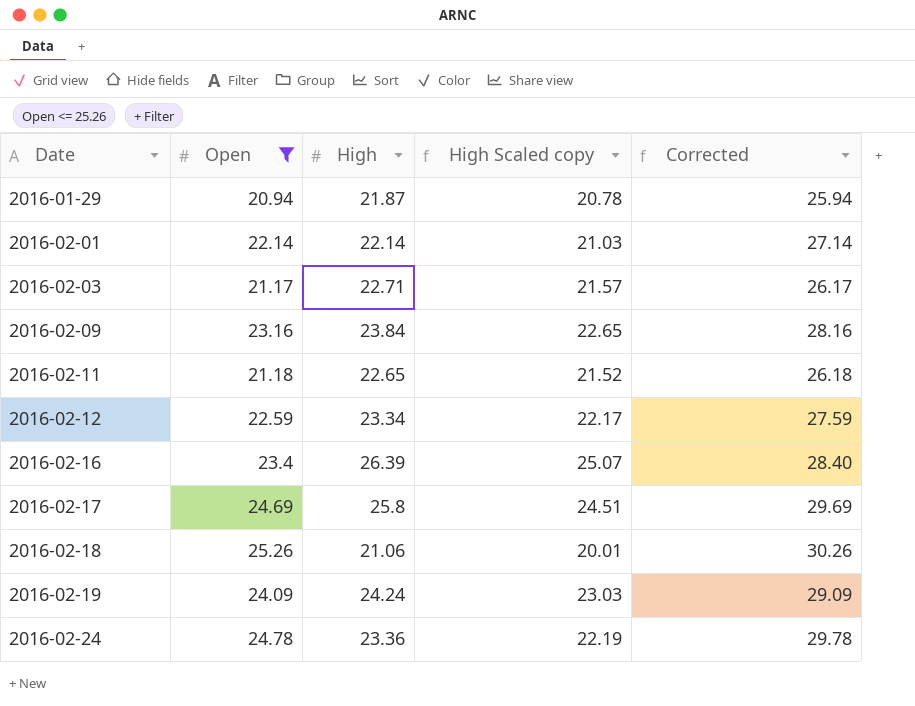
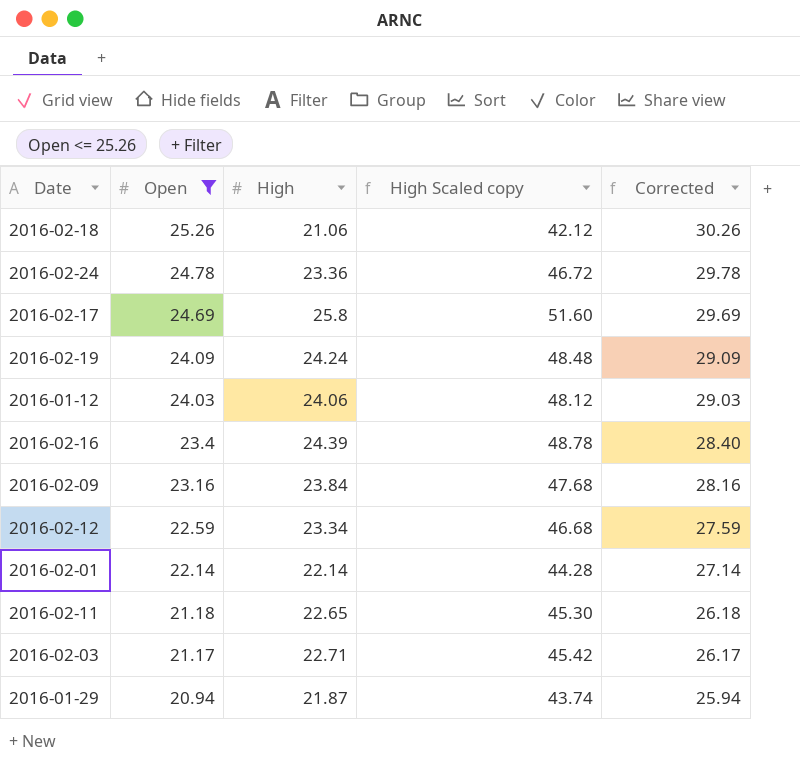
row order: Date ascending -> Open descending
column High Scaled copy | formula: [High] * 0.95 -> [High] * 2
row 2016-01-12: none -> 24.03 | 24.06 | 48.12 | 29.03
2016-02-16 | High: 26.39 -> 24.39

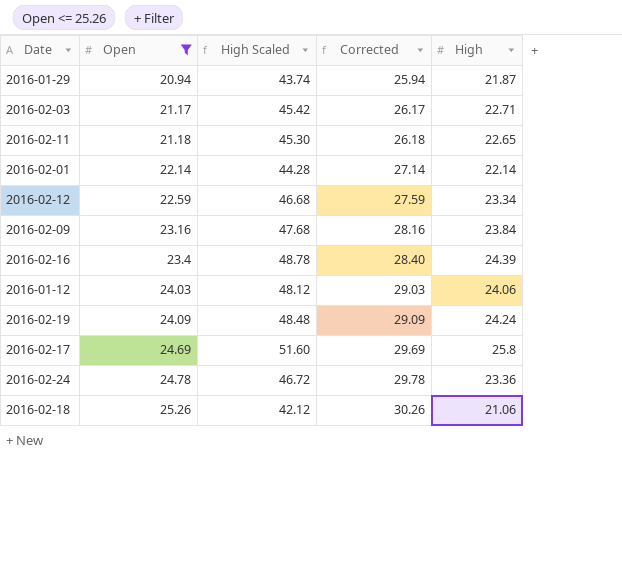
row order: Open descending -> Open ascending
column name: High Scaled copy -> High Scaled
column High | position: 3 -> 5

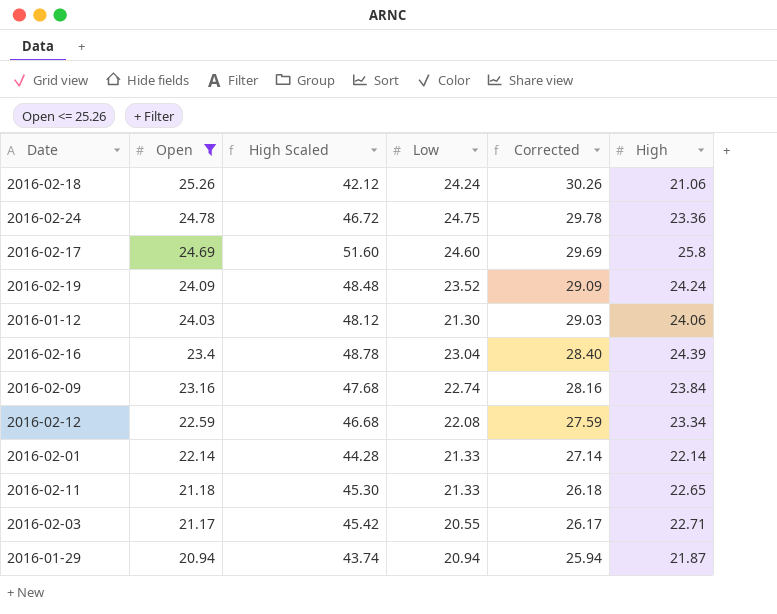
row order: Open ascending -> Open descending
column Low | position: none -> 4

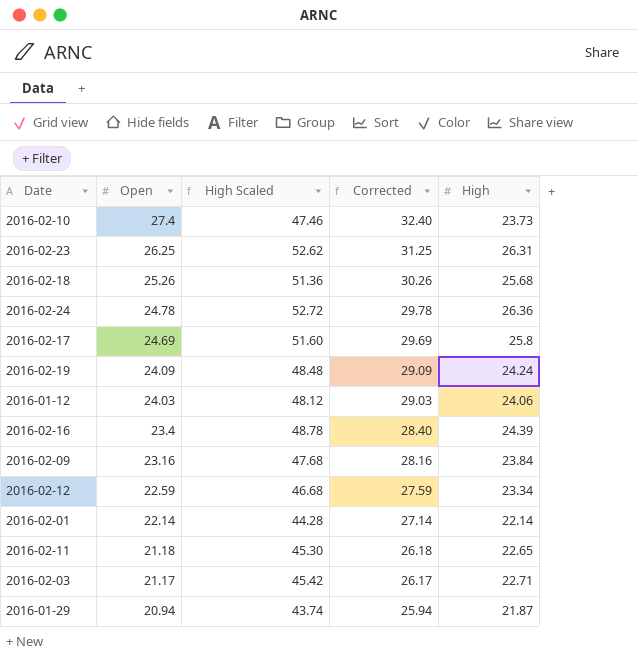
filter: Open <= 25.26 -> none
column Low | position: 4 -> none
2016-02-18 | High Scaled: 42.12 -> 51.36
2016-02-18 | High: 21.06 -> 25.68
2016-02-24 | High Scaled: 46.72 -> 52.72
2016-02-24 | High: 23.36 -> 26.36

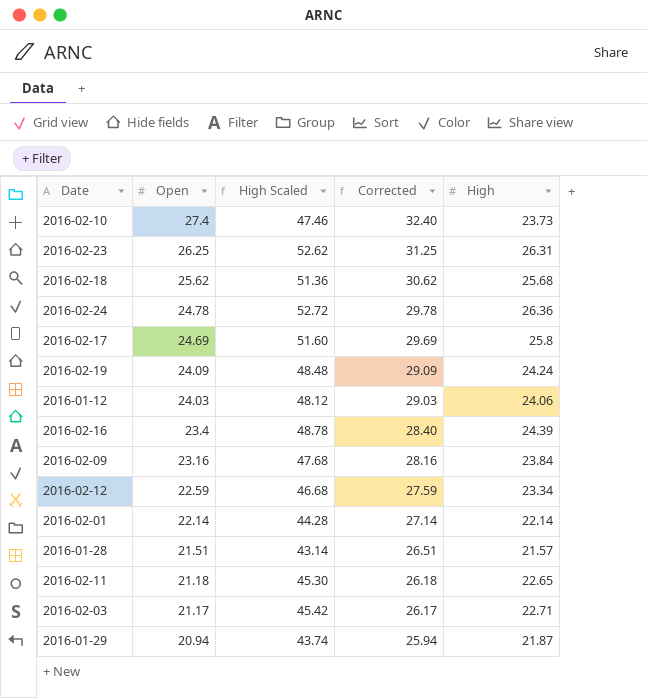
2016-02-18 | Open: 25.26 -> 25.62
2016-02-18 | Corrected: 30.26 -> 30.62
row 2016-01-28: none -> 21.51 | 43.14 | 26.51 | 21.57

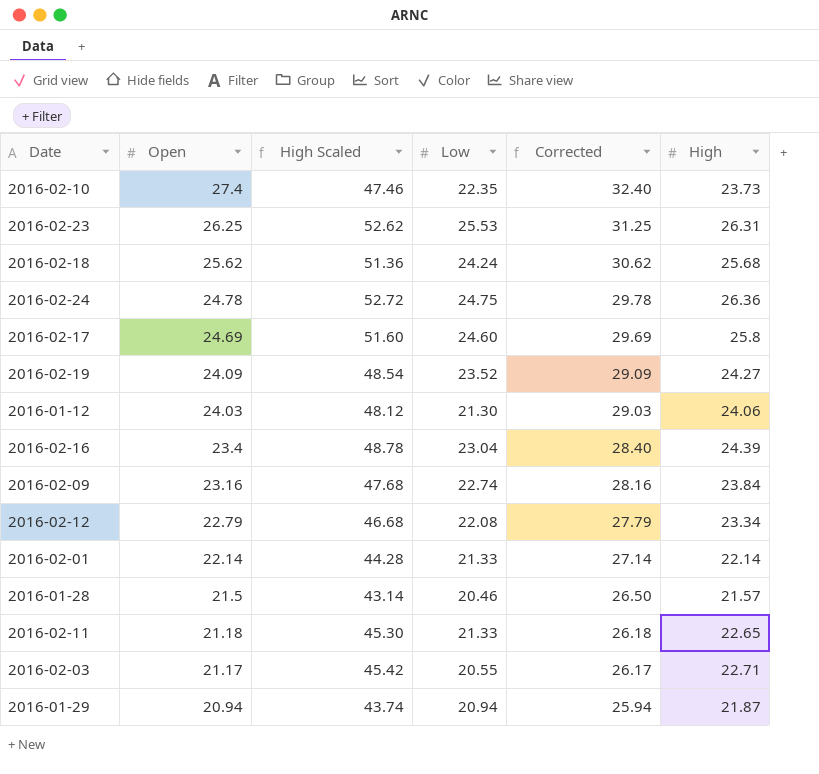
column Low | position: none -> 4
2016-02-19 | High Scaled: 48.48 -> 48.54
2016-02-19 | High: 24.24 -> 24.27
2016-02-12 | Open: 22.59 -> 22.79
2016-02-12 | Corrected: 27.59 -> 27.79
2016-01-28 | Open: 21.51 -> 21.5
2016-01-28 | Corrected: 26.51 -> 26.50

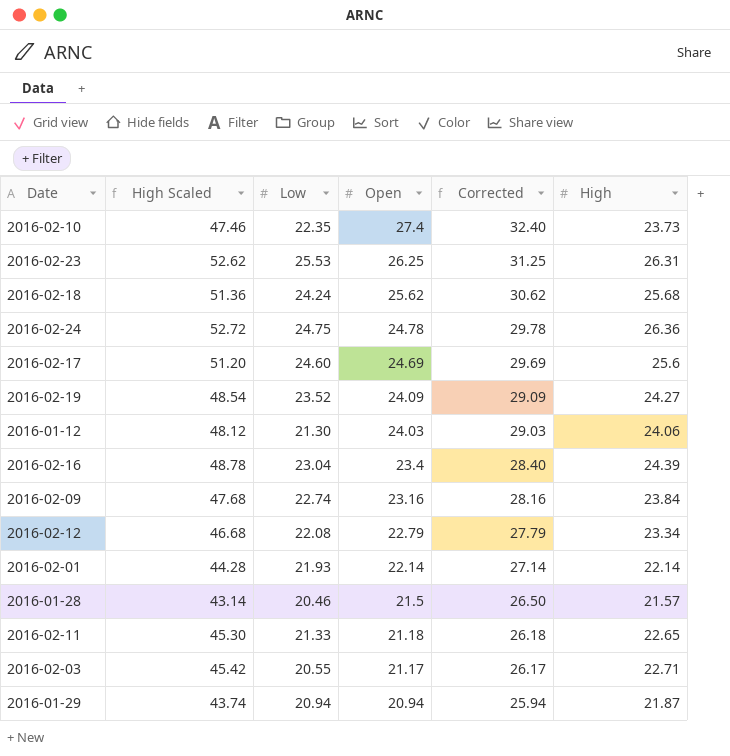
column Open | position: 2 -> 4
2016-02-17 | High Scaled: 51.60 -> 51.20
2016-02-17 | High: 25.8 -> 25.6
2016-02-01 | Low: 21.33 -> 21.93

